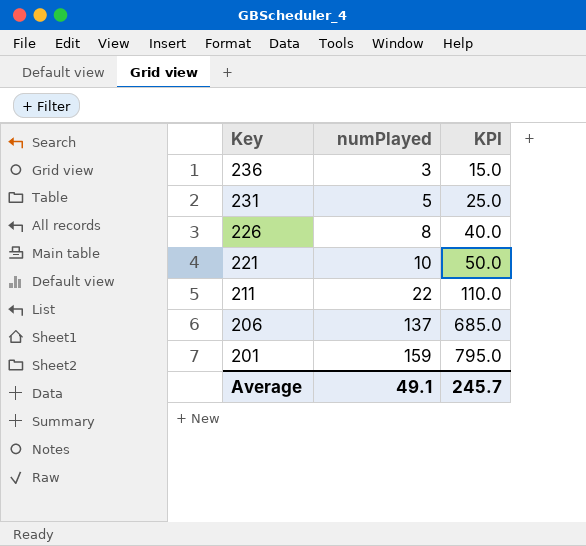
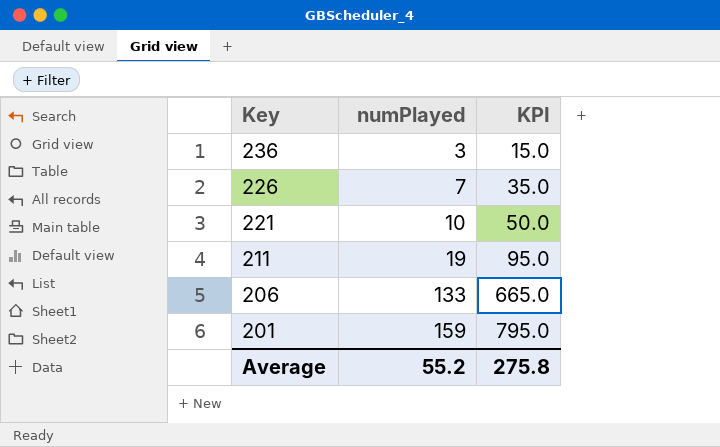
row 231: 5 | 25.0 -> none
226 | numPlayed: 8 -> 7
226 | KPI: 40.0 -> 35.0
211 | numPlayed: 22 -> 19
211 | KPI: 110.0 -> 95.0
206 | numPlayed: 137 -> 133
206 | KPI: 685.0 -> 665.0
Average | numPlayed: 49.1 -> 55.2
Average | KPI: 245.7 -> 275.8

